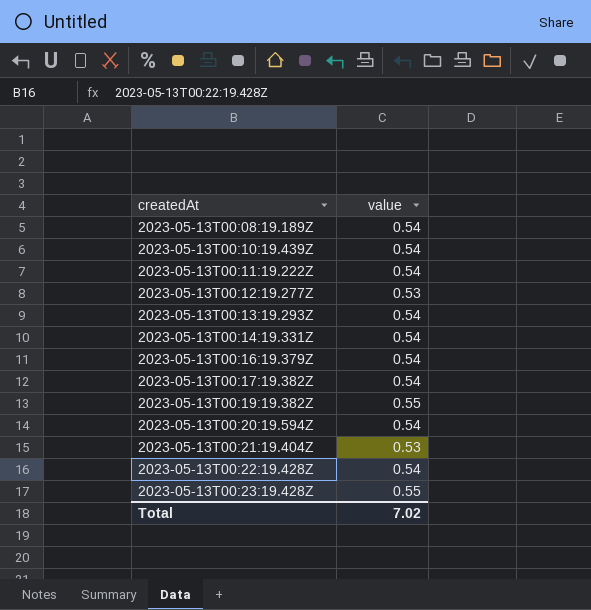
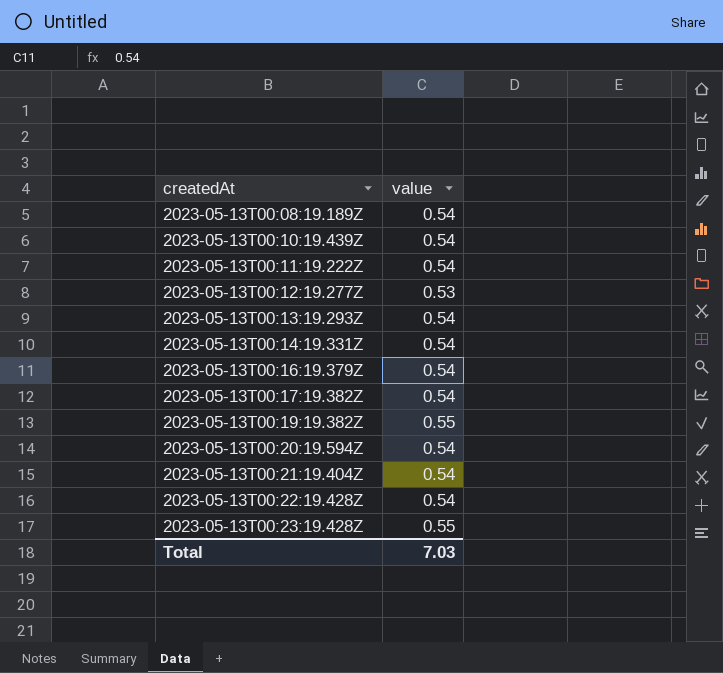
2023-05-13T00:21:19.404Z | value: 0.53 -> 0.54
Total | value: 7.02 -> 7.03

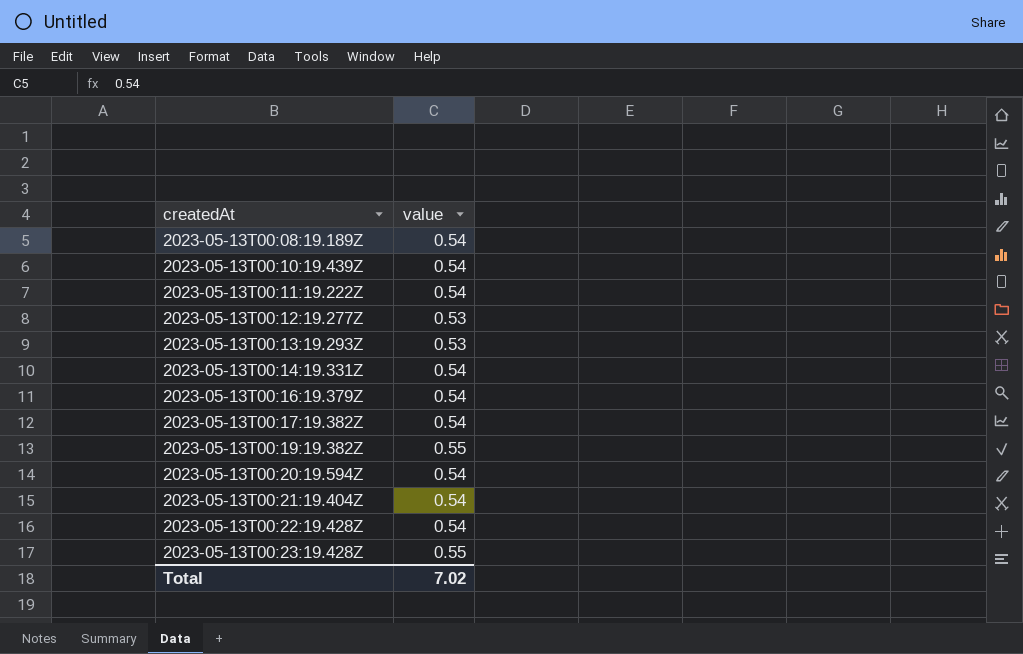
2023-05-13T00:13:19.293Z | value: 0.54 -> 0.53
Total | value: 7.03 -> 7.02

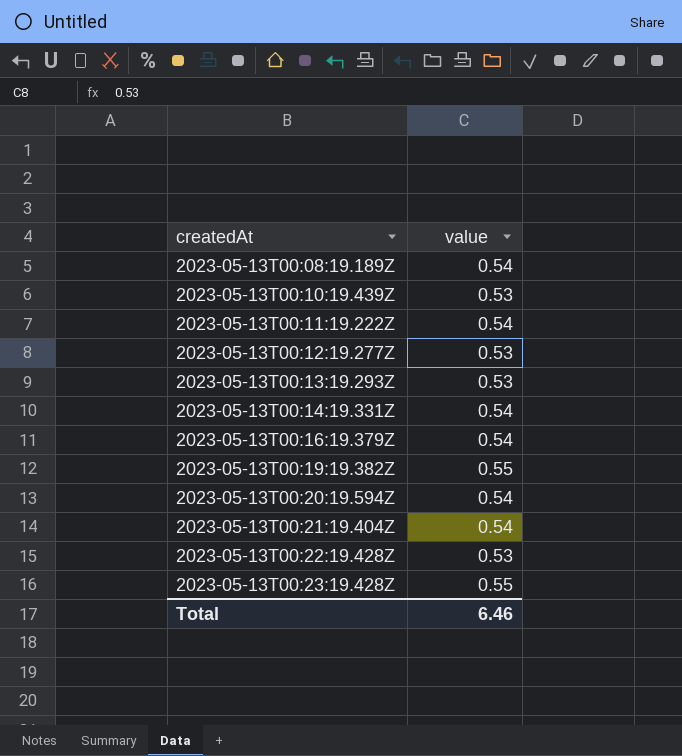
row 2023-05-13T00:17:19.382Z: 0.54 -> none
2023-05-13T00:10:19.439Z | value: 0.54 -> 0.53
2023-05-13T00:22:19.428Z | value: 0.54 -> 0.53
Total | value: 7.02 -> 6.46

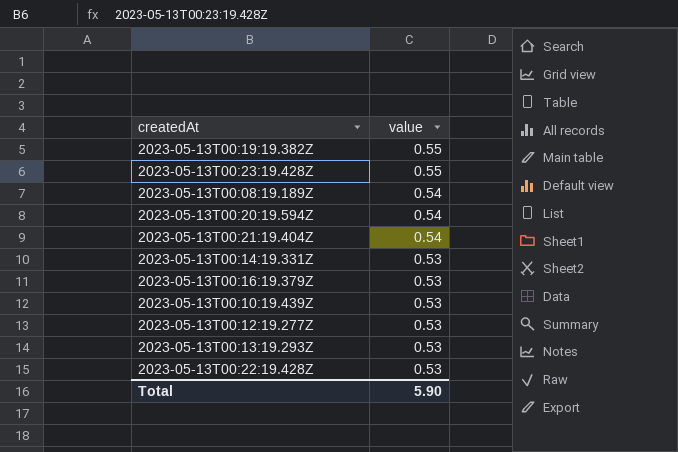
row order: createdAt ascending -> value descending
row 2023-05-13T00:11:19.222Z: 0.54 -> none
2023-05-13T00:14:19.331Z | value: 0.54 -> 0.53
2023-05-13T00:16:19.379Z | value: 0.54 -> 0.53
Total | value: 6.46 -> 5.90

